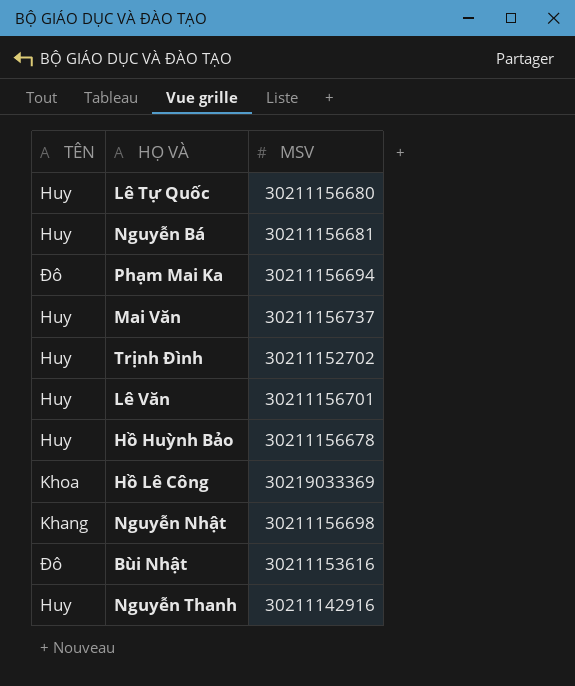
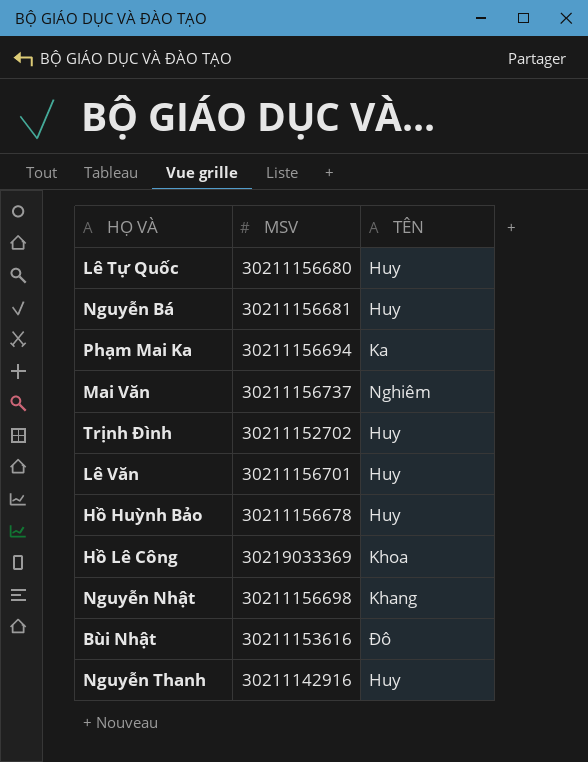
column TÊN | position: 1 -> 3
Phạm Mai Ka | TÊN: Đô -> Ka
Mai Văn | TÊN: Huy -> Nghiêm

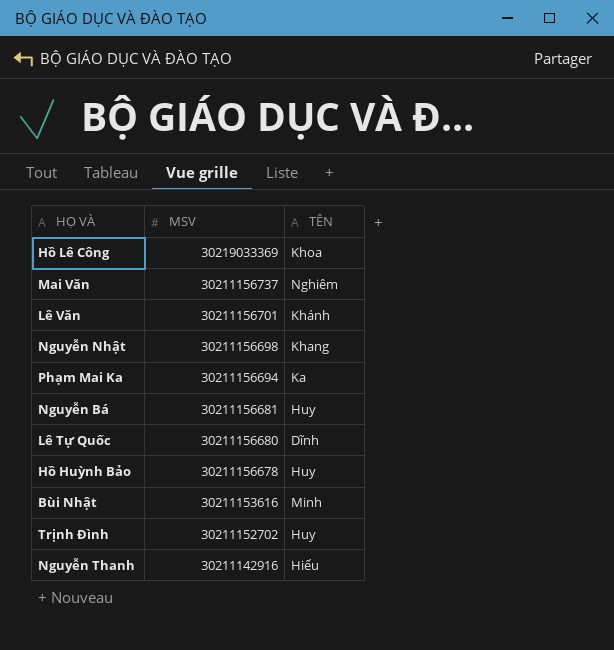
row order: none -> MSV descending
Lê Văn | TÊN: Huy -> Khánh
Lê Tự Quốc | TÊN: Huy -> Dĩnh
Bùi Nhật | TÊN: Đô -> Minh
Nguyễn Thanh | TÊN: Huy -> Hiếu

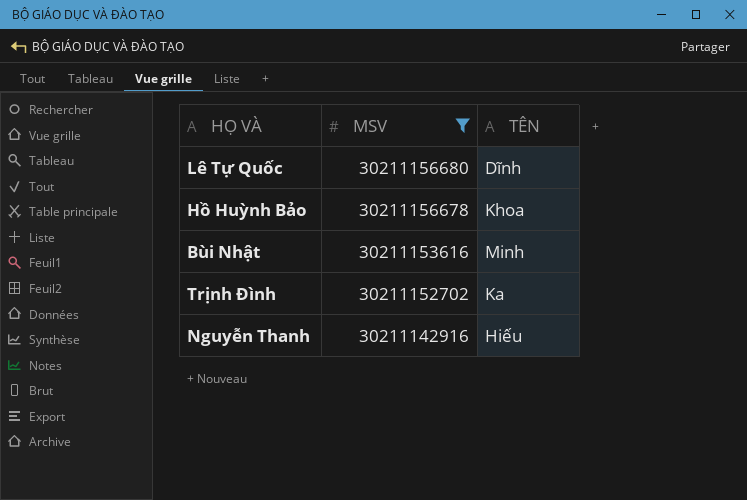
filter: none -> MSV <= 30211156680
Hồ Huỳnh Bảo | TÊN: Huy -> Khoa
Trịnh Đình | TÊN: Huy -> Ka

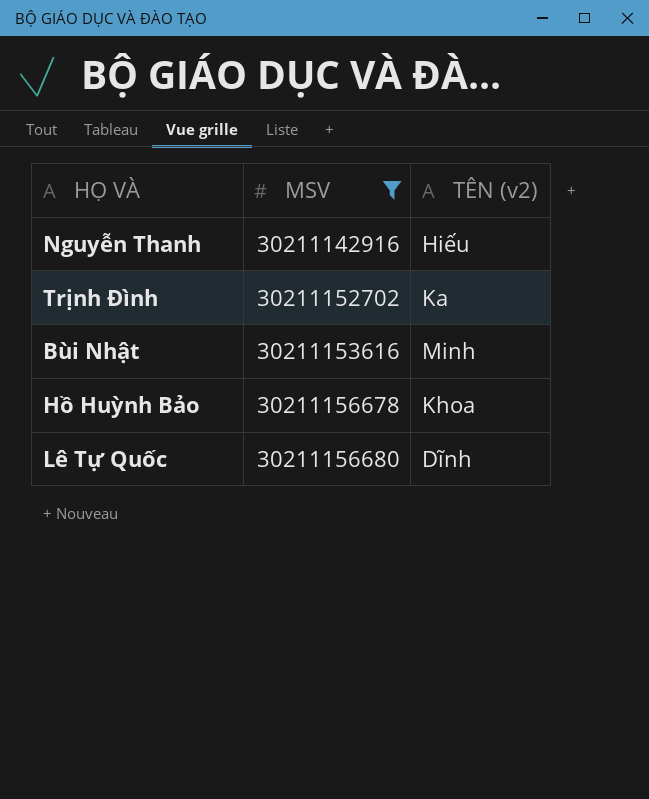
row order: MSV descending -> MSV ascending
column name: TÊN -> TÊN (v2)

